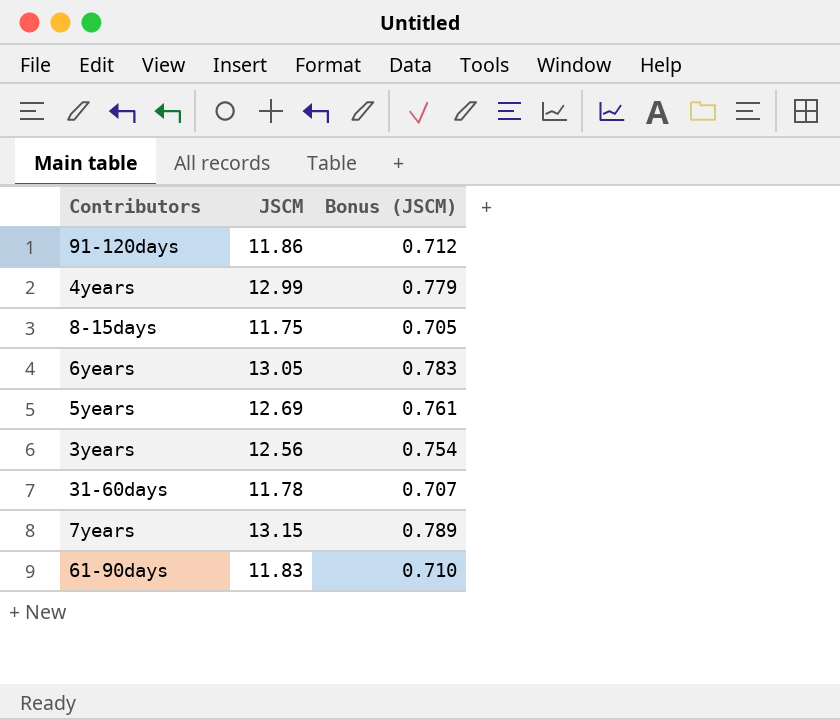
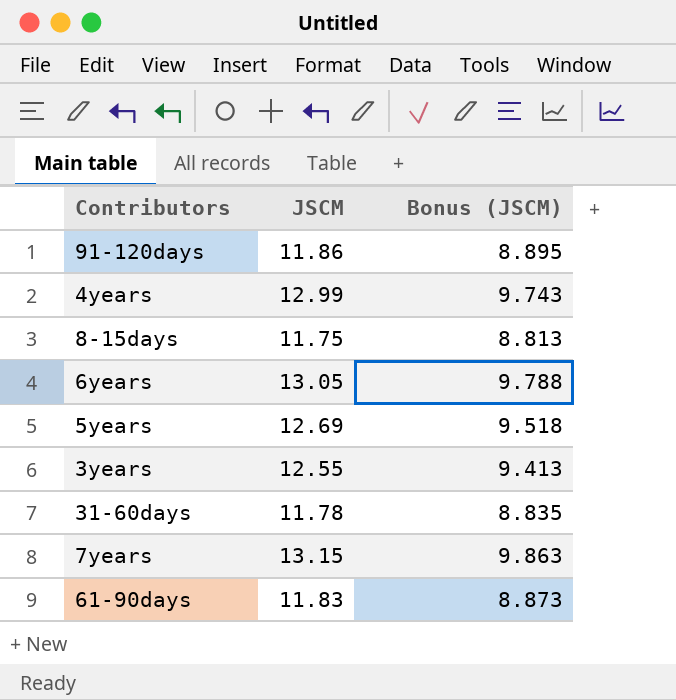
column Bonus (JSCM) | formula: [JSCM] * 0.06 -> [JSCM] * 0.75
3years | JSCM: 12.56 -> 12.55

